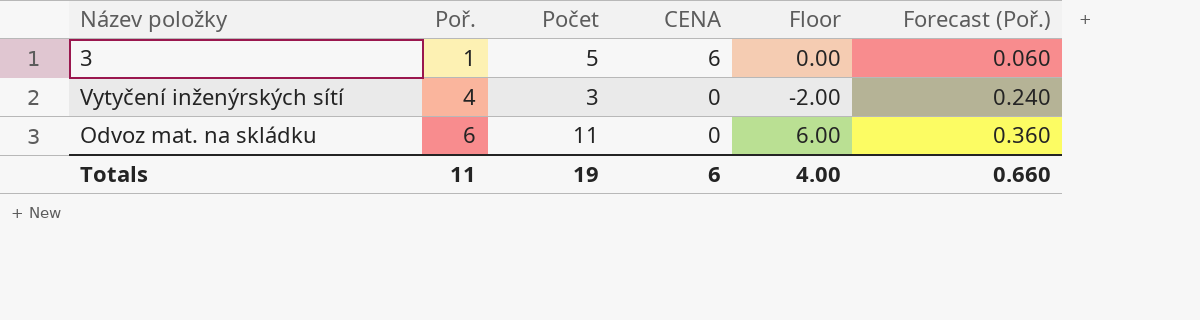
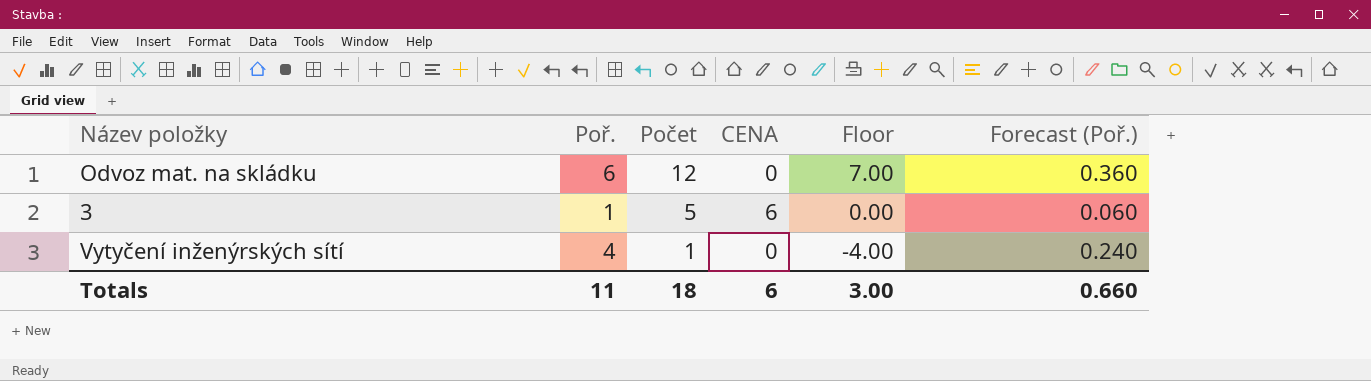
row order: Poř. ascending -> Počet descending
Odvoz mat. na skládku | Počet: 11 -> 12
Odvoz mat. na skládku | Floor: 6.00 -> 7.00
Vytyčení inženýrských sítí | Počet: 3 -> 1
Vytyčení inženýrských sítí | Floor: -2.00 -> -4.00
Totals | Počet: 19 -> 18
Totals | Floor: 4.00 -> 3.00

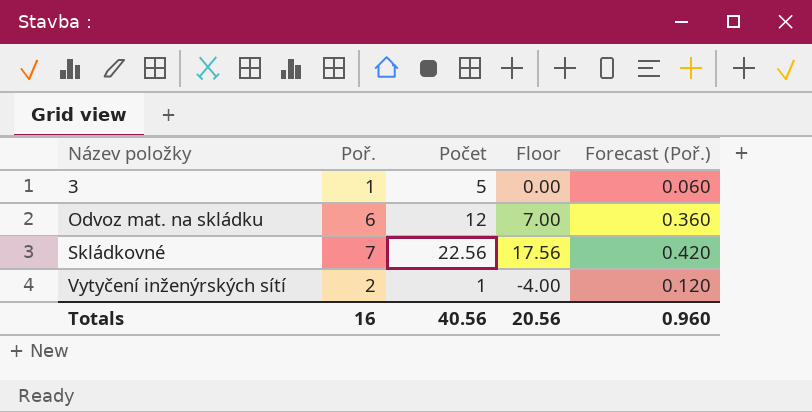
row order: Počet descending -> Název položky ascending
column CENA | position: 4 -> none
row Skládkovné: none -> 7 | 22.56 | 17.56 | 0.420
Vytyčení inženýrských sítí | Poř.: 4 -> 2
Vytyčení inženýrských sítí | Forecast (Poř.): 0.240 -> 0.120
Totals | Poř.: 11 -> 16
Totals | Počet: 18 -> 40.56
Totals | Floor: 3.00 -> 20.56
Totals | Forecast (Poř.): 0.660 -> 0.960

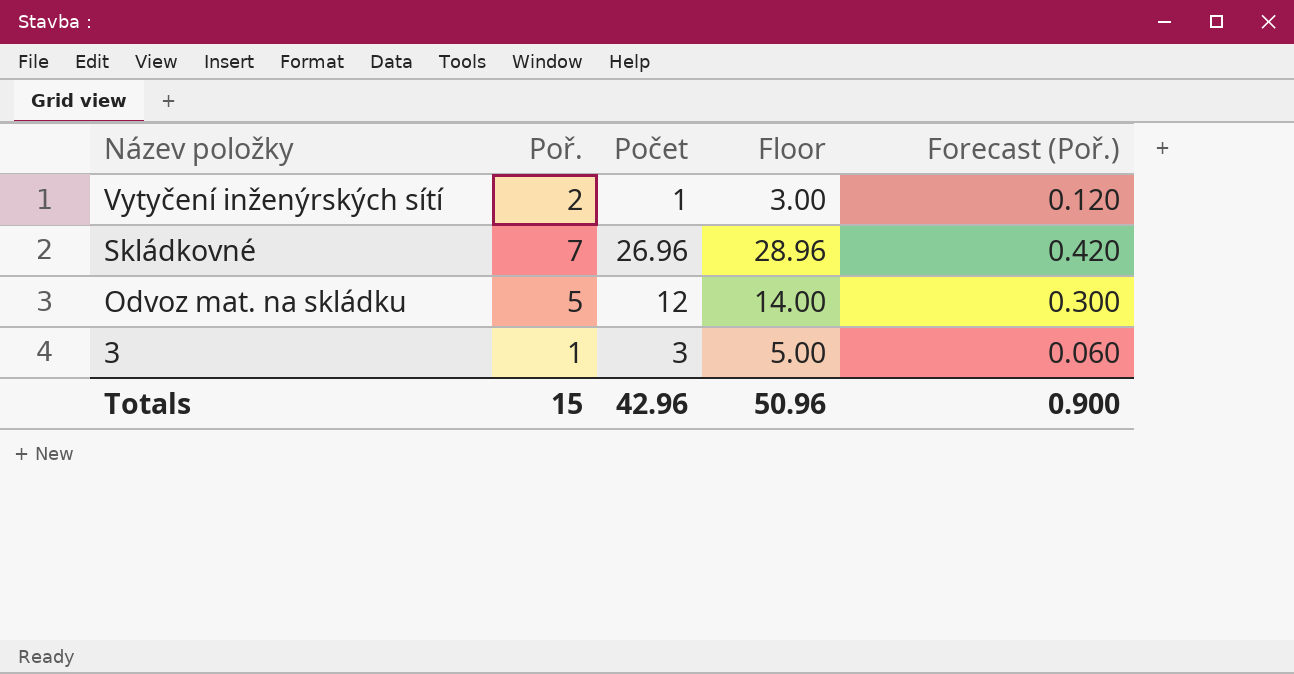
row order: Název položky ascending -> Název položky descending
column Floor | formula: [Počet] - 5 -> [Počet] + 2
Skládkovné | Počet: 22.56 -> 26.96
Odvoz mat. na skládku | Poř.: 6 -> 5
Odvoz mat. na skládku | Forecast (Poř.): 0.360 -> 0.300
3 | Počet: 5 -> 3
Totals | Poř.: 16 -> 15
Totals | Počet: 40.56 -> 42.96
Totals | Floor: 20.56 -> 50.96
Totals | Forecast (Poř.): 0.960 -> 0.900

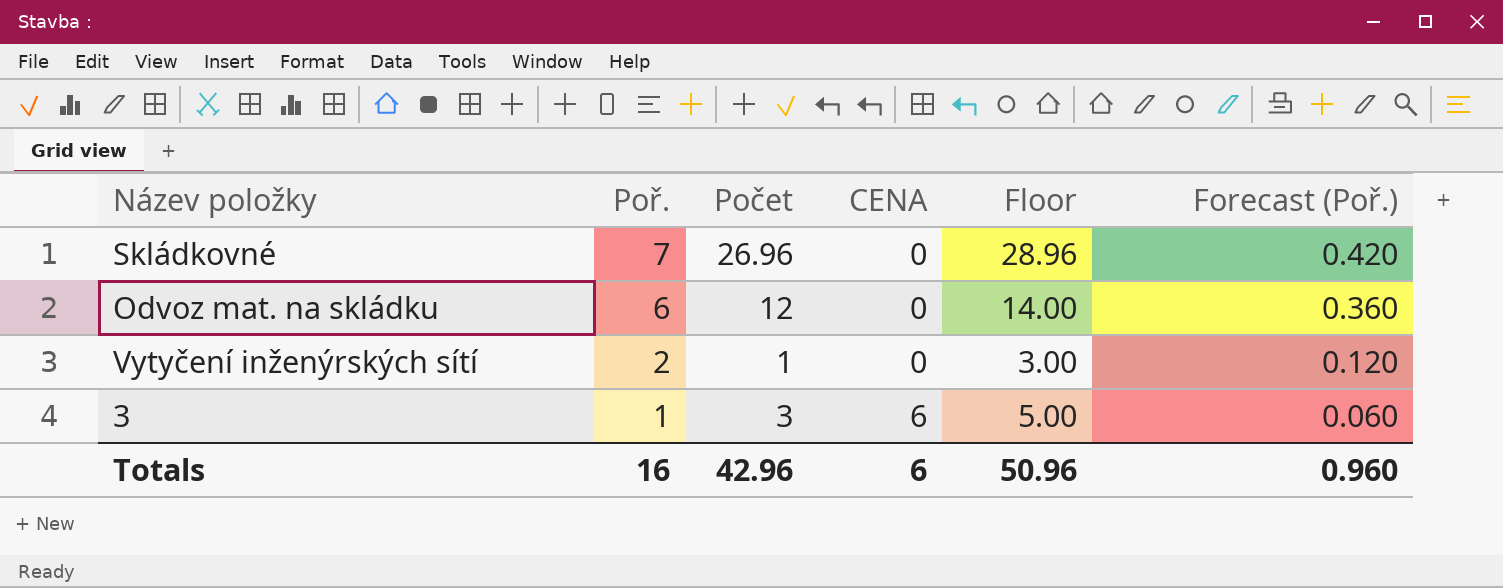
row order: Název položky descending -> Poř. descending
column CENA | position: none -> 4
Odvoz mat. na skládku | Poř.: 5 -> 6
Odvoz mat. na skládku | Forecast (Poř.): 0.300 -> 0.360
Totals | Poř.: 15 -> 16
Totals | Forecast (Poř.): 0.900 -> 0.960

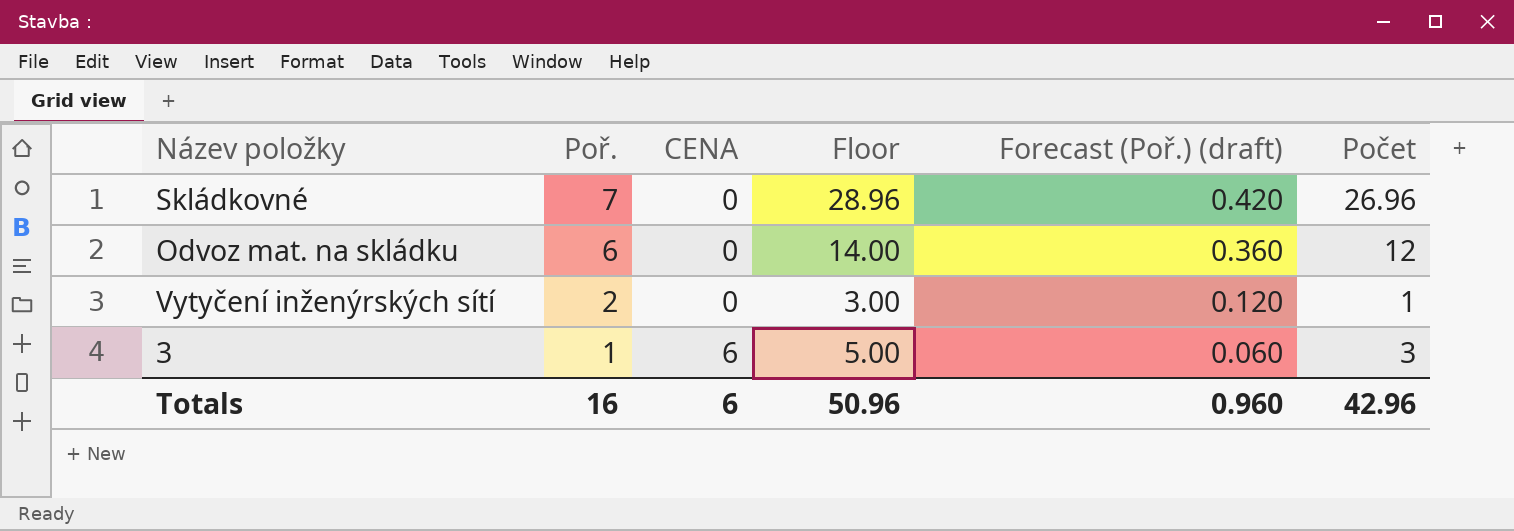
column name: Forecast (Poř.) -> Forecast (Poř.) (draft)
column Počet | position: 3 -> 6

